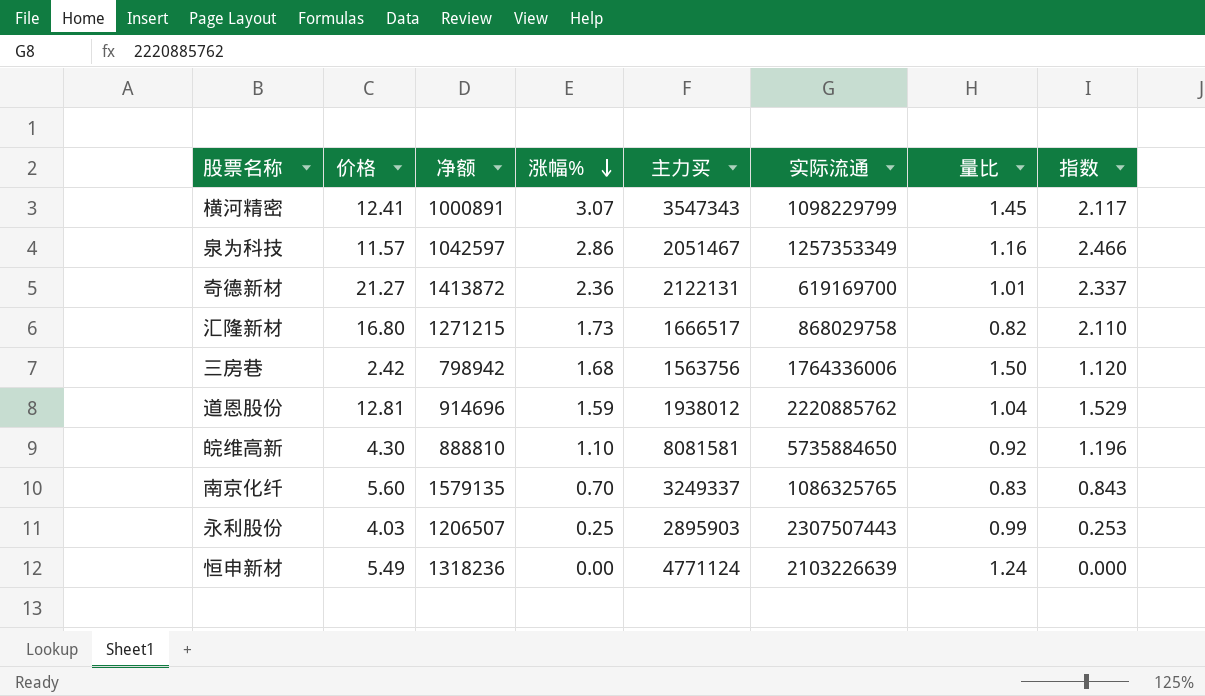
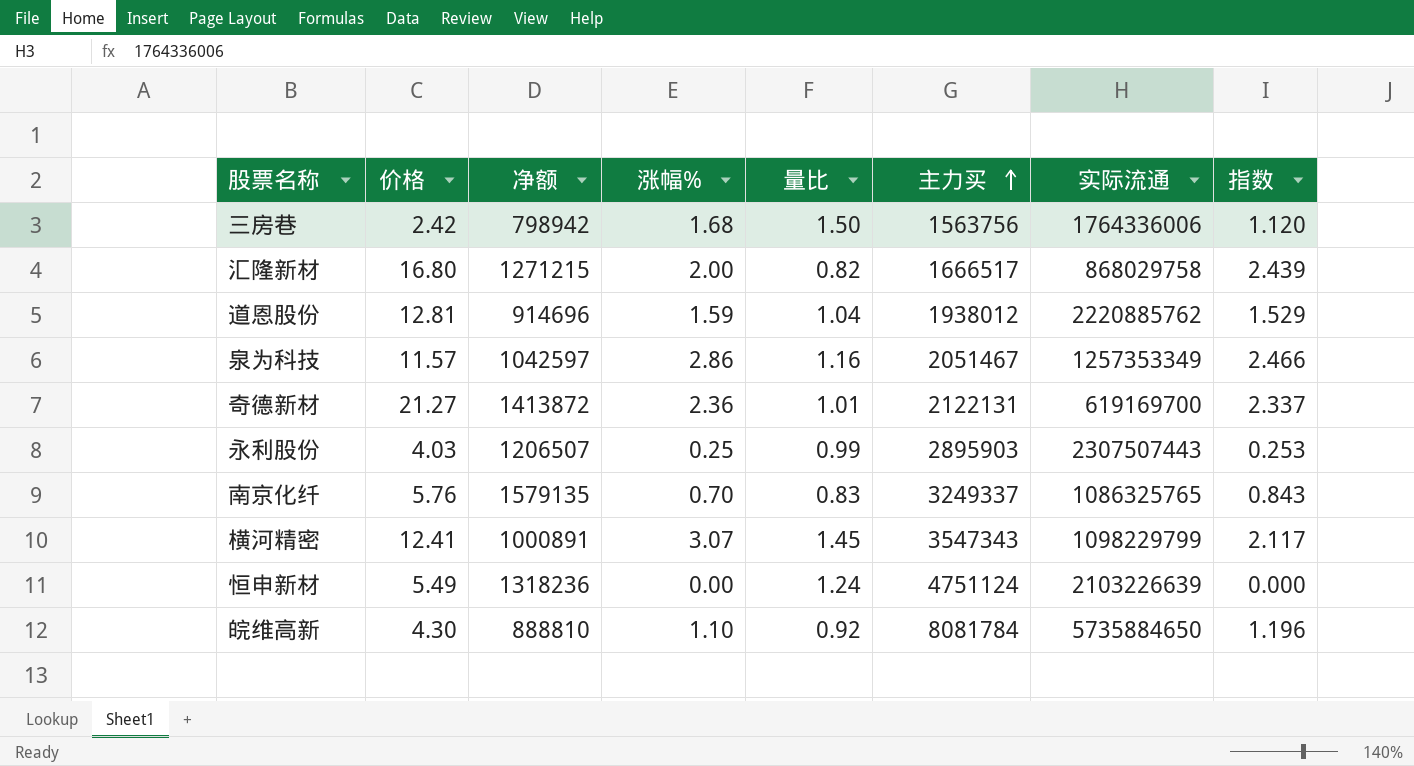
row order: 涨幅% descending -> 主力买 ascending
column 量比 | position: 7 -> 5
汇隆新材 | 涨幅%: 1.73 -> 2.00
汇隆新材 | 指数: 2.110 -> 2.439
南京化纤 | 价格: 5.60 -> 5.76
恒申新材 | 主力买: 4771124 -> 4751124
皖维高新 | 主力买: 8081581 -> 8081784

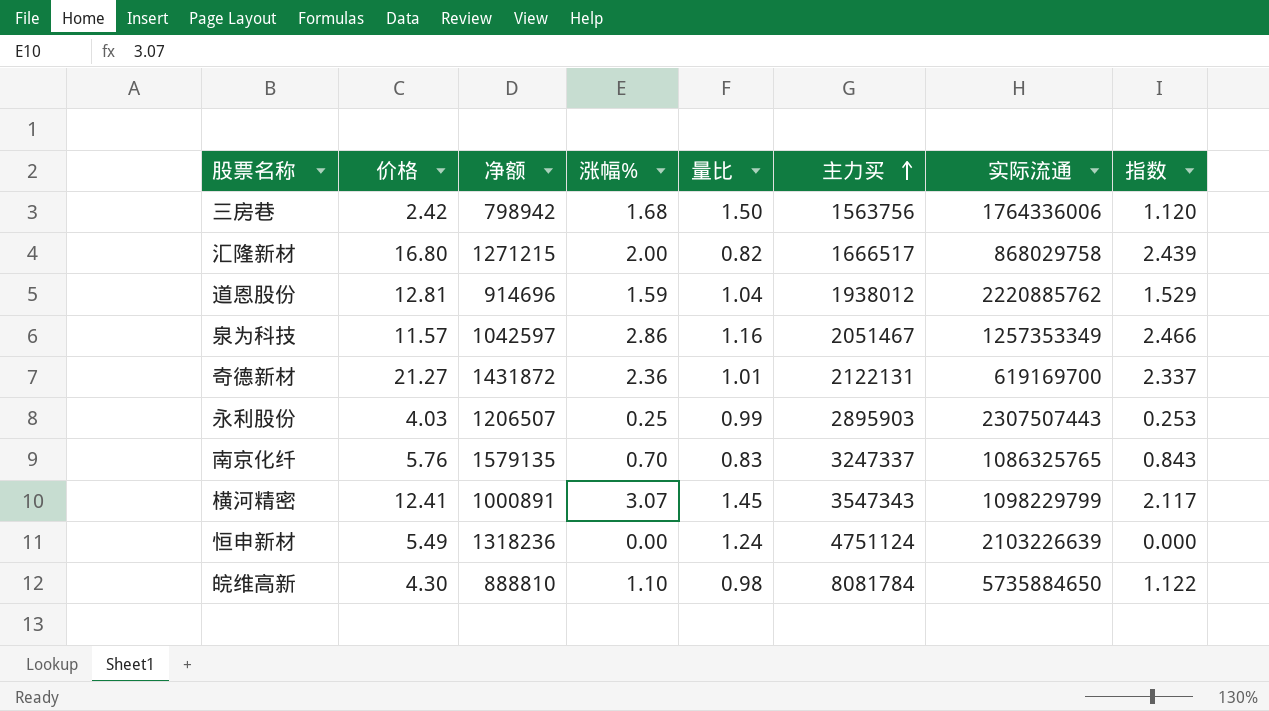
奇德新材 | 净额: 1413872 -> 1431872
南京化纤 | 主力买: 3249337 -> 3247337
皖维高新 | 量比: 0.92 -> 0.98
皖维高新 | 指数: 1.196 -> 1.122

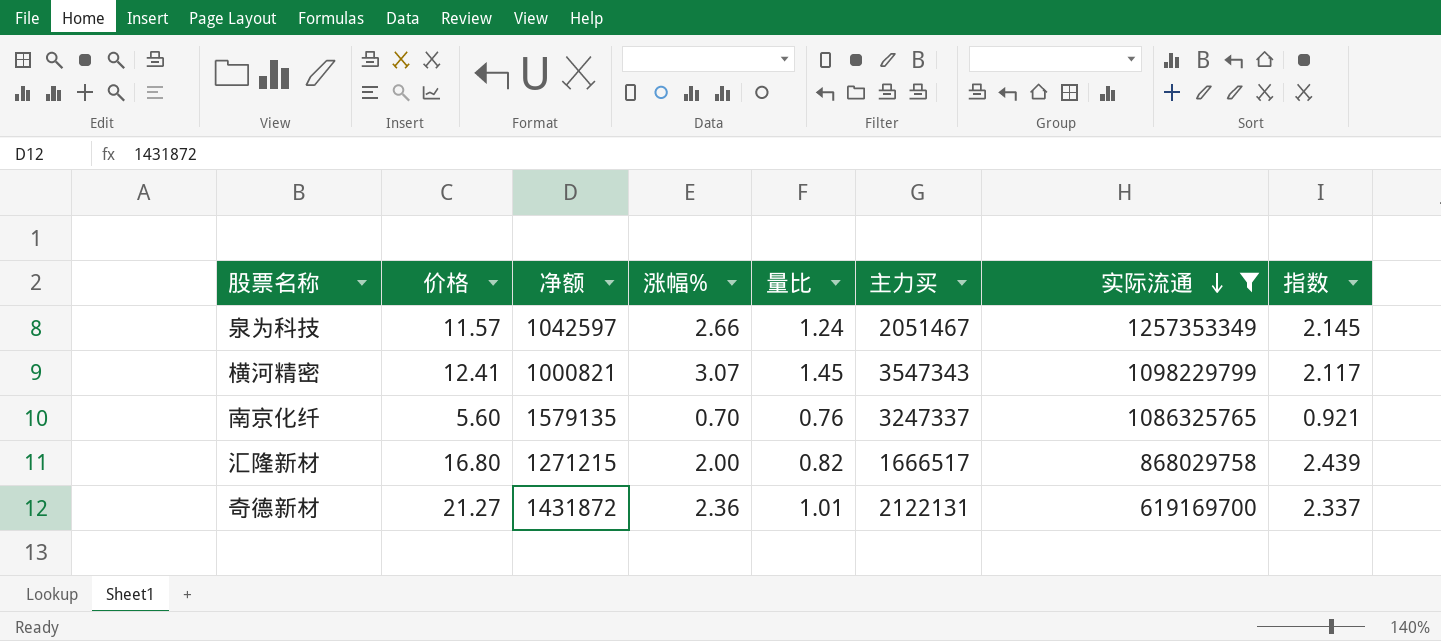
filter: none -> 实际流通 <= 1257353349
row order: 主力买 ascending -> 实际流通 descending
泉为科技 | 涨幅%: 2.86 -> 2.66
泉为科技 | 量比: 1.16 -> 1.24
泉为科技 | 指数: 2.466 -> 2.145
横河精密 | 净额: 1000891 -> 1000821
南京化纤 | 价格: 5.76 -> 5.60
南京化纤 | 量比: 0.83 -> 0.76
南京化纤 | 指数: 0.843 -> 0.921

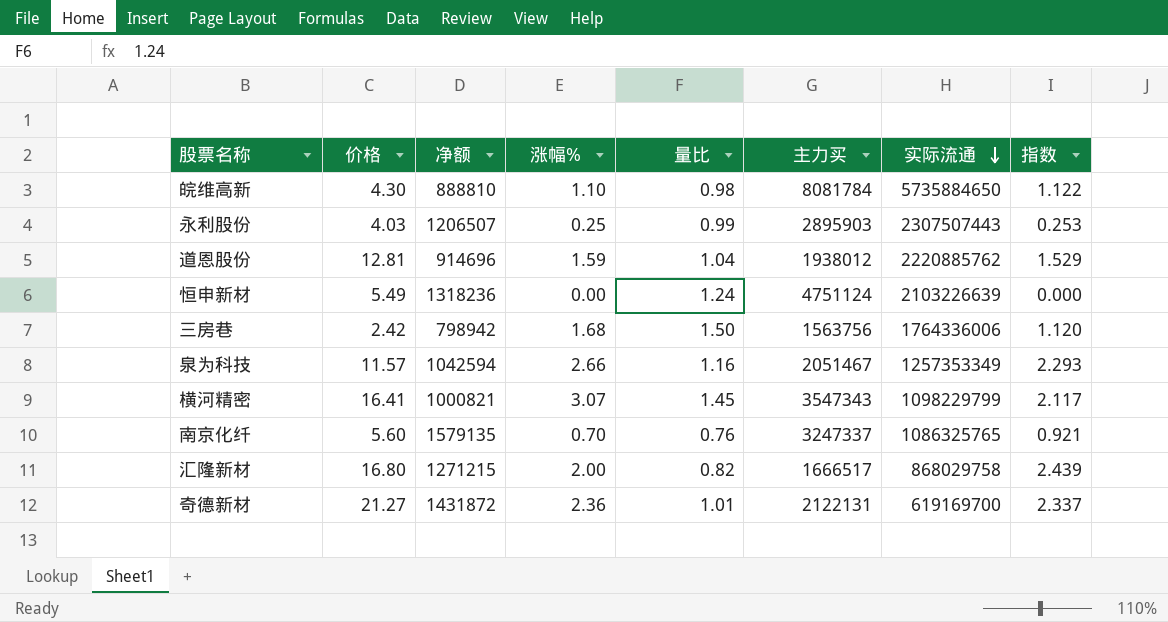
filter: 实际流通 <= 1257353349 -> none
泉为科技 | 净额: 1042597 -> 1042594
泉为科技 | 量比: 1.24 -> 1.16
泉为科技 | 指数: 2.145 -> 2.293
横河精密 | 价格: 12.41 -> 16.41

